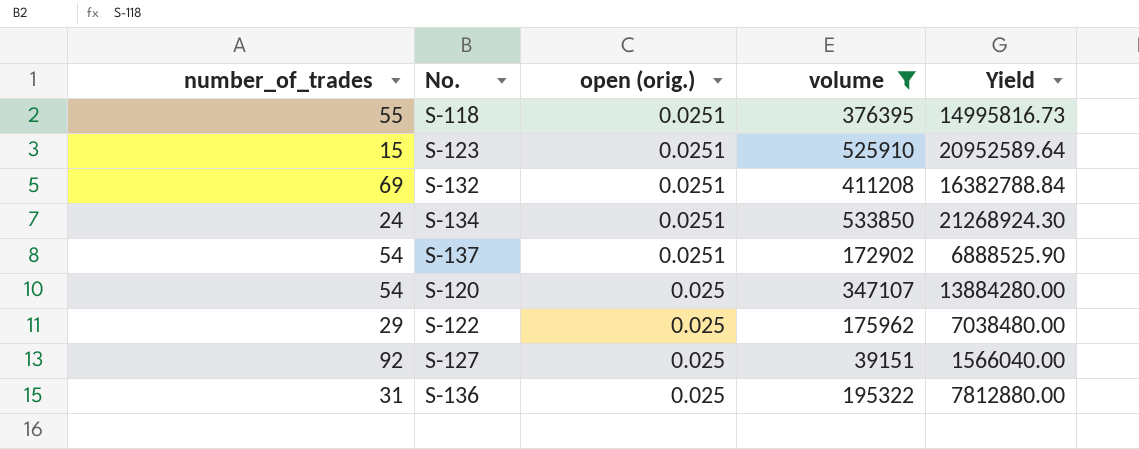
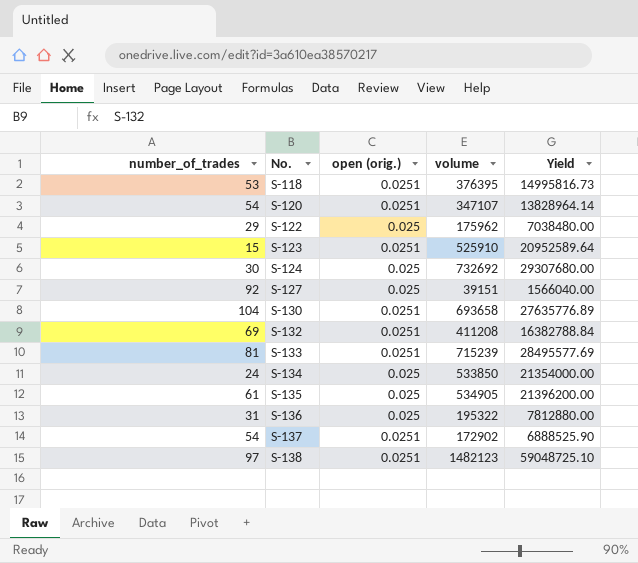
filter: volume <= 533850 -> none
row order: open (orig.) descending -> No. ascending
S-118 | number_of_trades: 55 -> 53
S-120 | open (orig.): 0.025 -> 0.0251
S-120 | Yield: 13884280.00 -> 13828964.14
S-134 | open (orig.): 0.0251 -> 0.025
S-134 | Yield: 21268924.30 -> 21354000.00

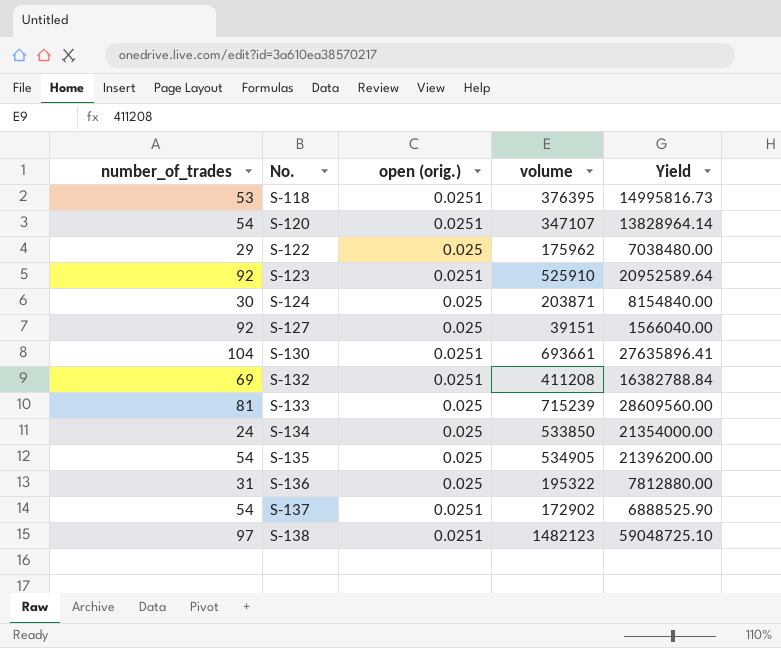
S-123 | number_of_trades: 15 -> 92
S-124 | volume: 732692 -> 203871
S-124 | Yield: 29307680.00 -> 8154840.00
S-130 | volume: 693658 -> 693661
S-130 | Yield: 27635776.89 -> 27635896.41
S-133 | open (orig.): 0.0251 -> 0.025
S-133 | Yield: 28495577.69 -> 28609560.00
S-135 | number_of_trades: 61 -> 54

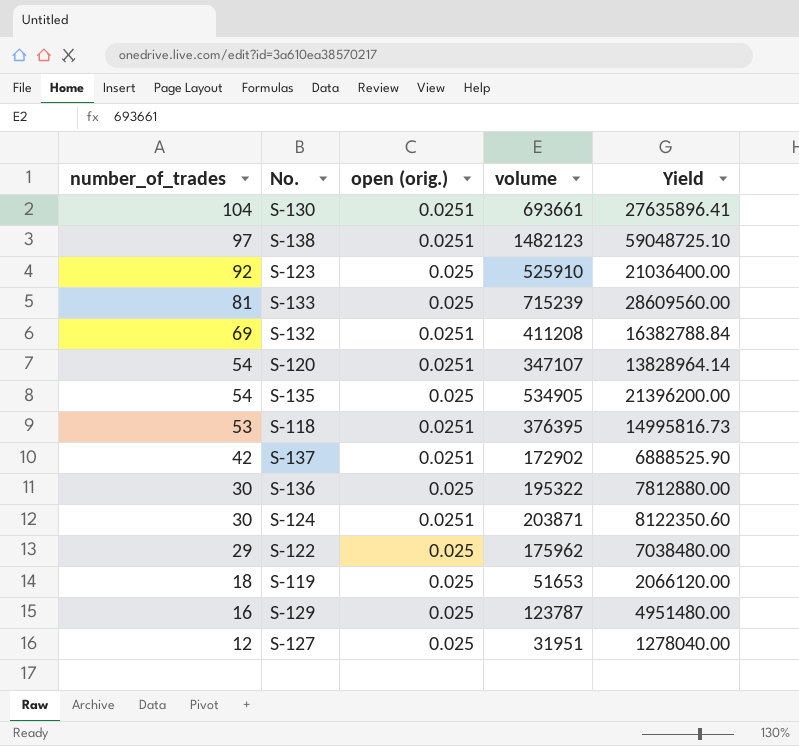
row order: No. ascending -> number_of_trades descending
row S-134: 24 | 0.025 | 533850 | 21354000.00 -> none
S-123 | open (orig.): 0.0251 -> 0.025
S-123 | Yield: 20952589.64 -> 21036400.00
S-137 | number_of_trades: 54 -> 42
S-136 | number_of_trades: 31 -> 30
S-124 | open (orig.): 0.025 -> 0.0251
S-124 | Yield: 8154840.00 -> 8122350.60
row S-119: none -> 18 | 0.025 | 51653 | 2066120.00
row S-129: none -> 16 | 0.025 | 123787 | 4951480.00
S-127 | number_of_trades: 92 -> 12
S-127 | volume: 39151 -> 31951
S-127 | Yield: 1566040.00 -> 1278040.00

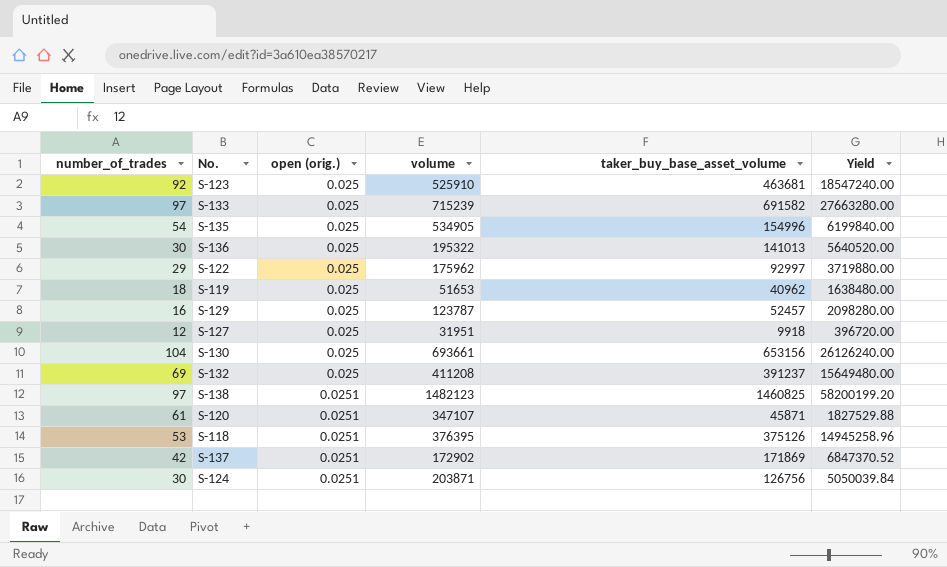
row order: number_of_trades descending -> open (orig.) ascending
column taker_buy_base_asset_volume | position: none -> 5
column Yield | formula: [volume] / [open (orig.)] -> [taker_buy_base_asset_volume] / [open (orig.)]
S-133 | number_of_trades: 81 -> 97
S-130 | open (orig.): 0.0251 -> 0.025
S-132 | open (orig.): 0.0251 -> 0.025
S-120 | number_of_trades: 54 -> 61

